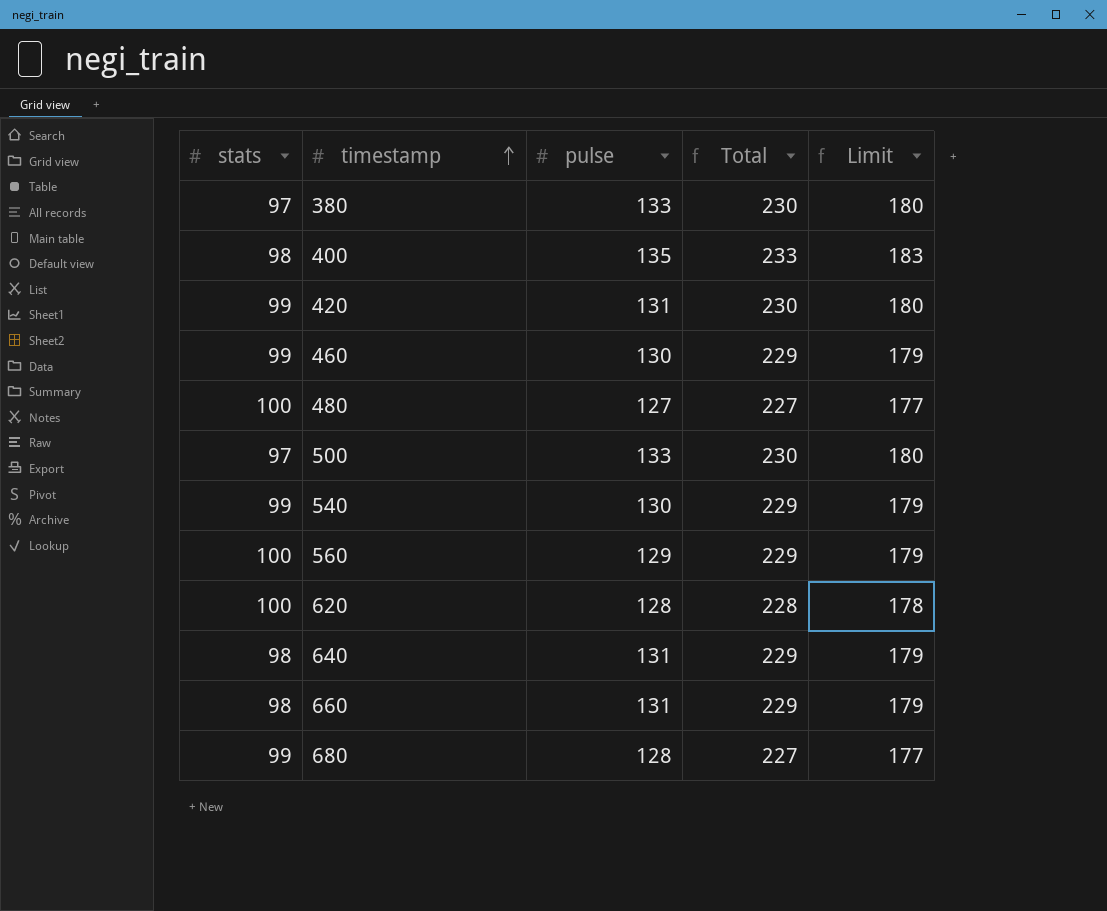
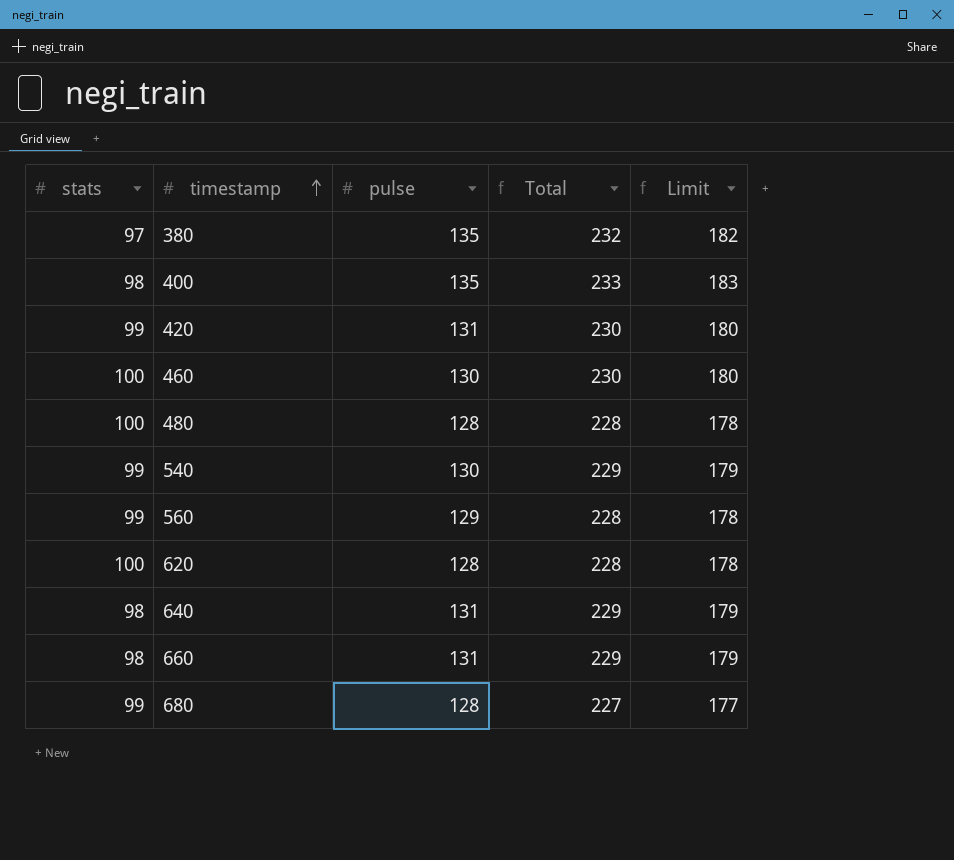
row 500: 97 | 133 | 230 | 180 -> none
380 | pulse: 133 -> 135
380 | Total: 230 -> 232
380 | Limit: 180 -> 182
460 | stats: 99 -> 100
460 | Total: 229 -> 230
460 | Limit: 179 -> 180
480 | pulse: 127 -> 128
480 | Total: 227 -> 228
480 | Limit: 177 -> 178
560 | stats: 100 -> 99
560 | Total: 229 -> 228
560 | Limit: 179 -> 178

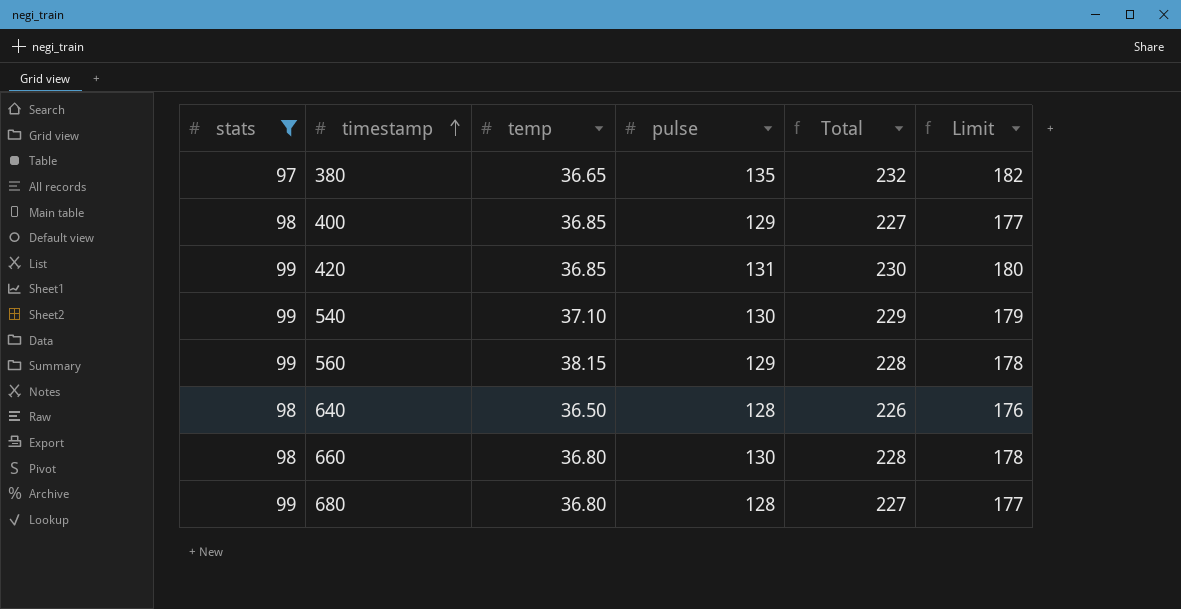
filter: none -> stats != 100
column temp | position: none -> 3
400 | pulse: 135 -> 129
400 | Total: 233 -> 227
400 | Limit: 183 -> 177
640 | pulse: 131 -> 128
640 | Total: 229 -> 226
640 | Limit: 179 -> 176
660 | pulse: 131 -> 130
660 | Total: 229 -> 228
660 | Limit: 179 -> 178

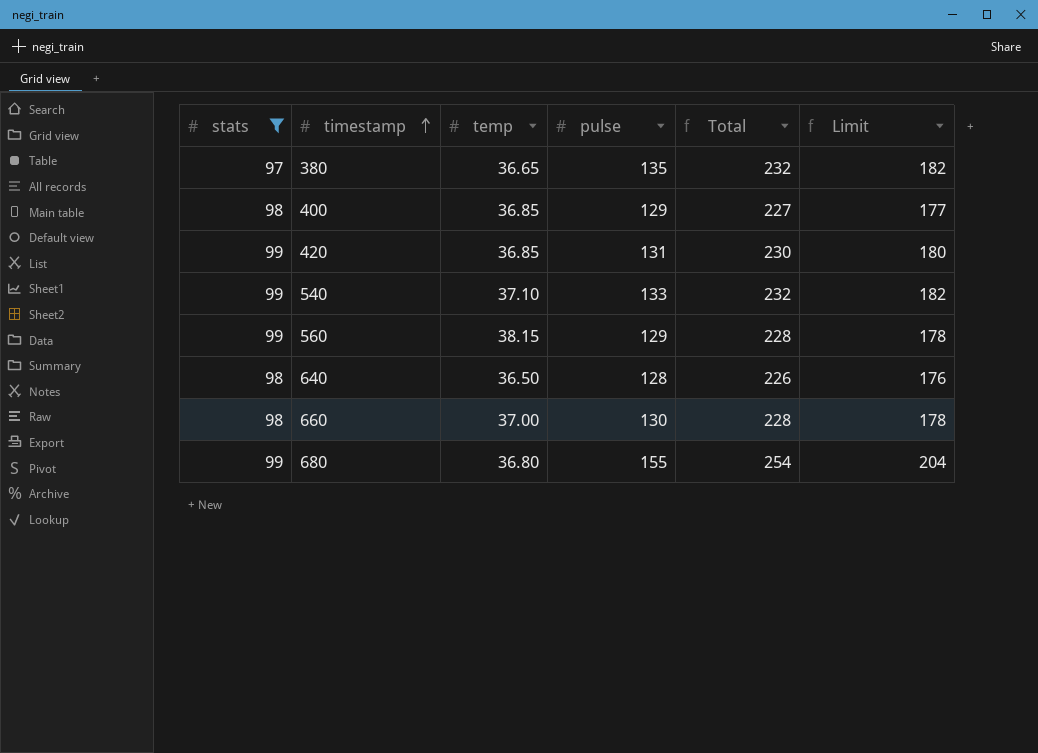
540 | pulse: 130 -> 133
540 | Total: 229 -> 232
540 | Limit: 179 -> 182
660 | temp: 36.80 -> 37.00
680 | pulse: 128 -> 155
680 | Total: 227 -> 254
680 | Limit: 177 -> 204

